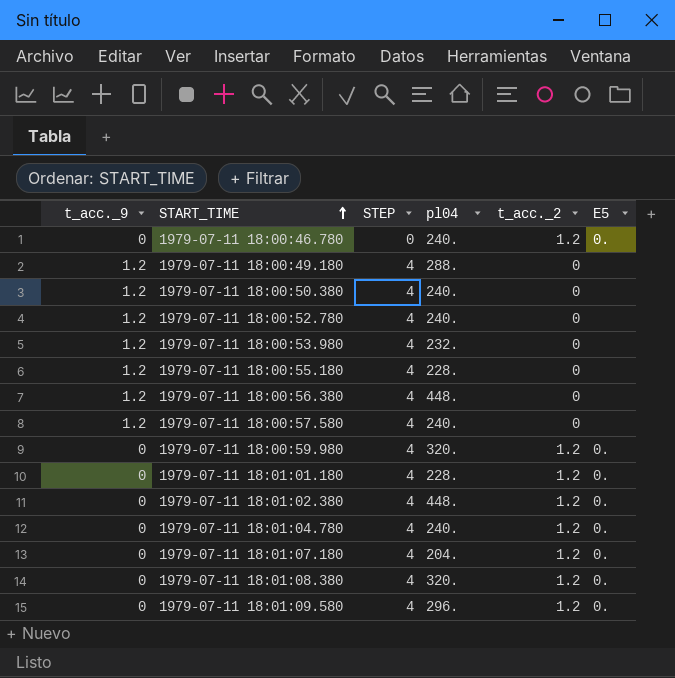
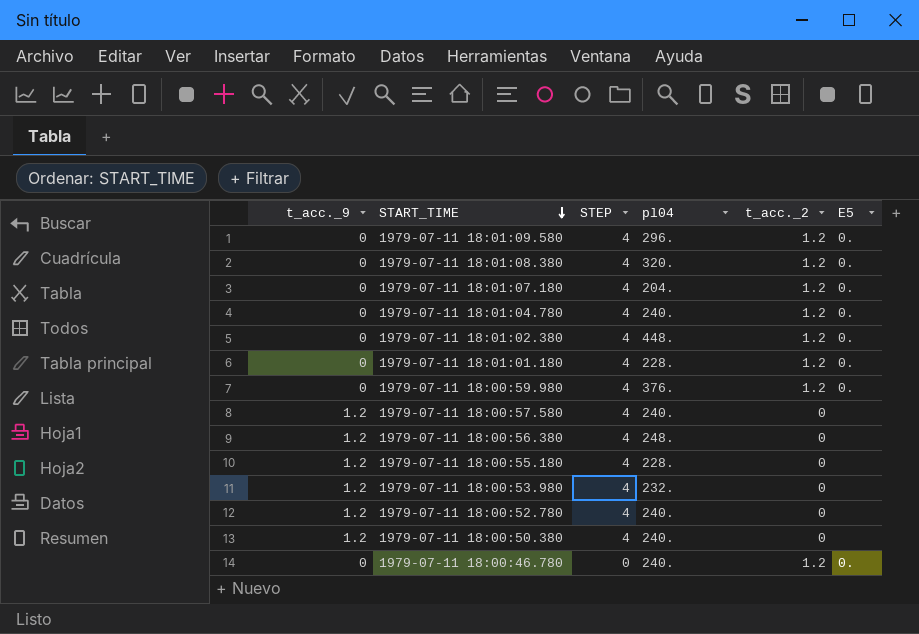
row order: START_TIME ascending -> START_TIME descending
row 1979-07-11 18:00:49.180: 1.2 | 4 | 288. | 0 | none -> none
1979-07-11 18:00:59.980 | pl04: 320. -> 376.
1979-07-11 18:00:56.380 | pl04: 448. -> 248.

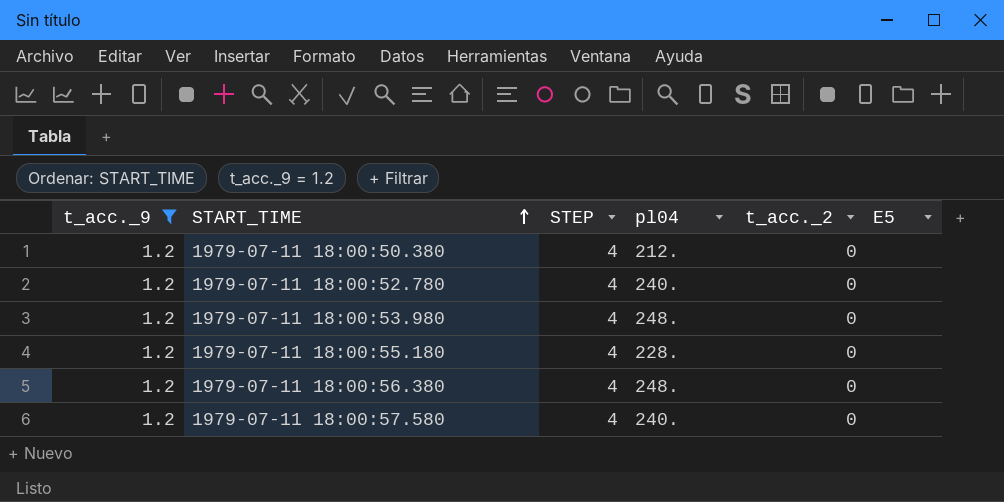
filter: none -> t_acc._9 = 1.2
row order: START_TIME descending -> START_TIME ascending
1979-07-11 18:00:50.380 | pl04: 240. -> 212.
1979-07-11 18:00:53.980 | pl04: 232. -> 248.

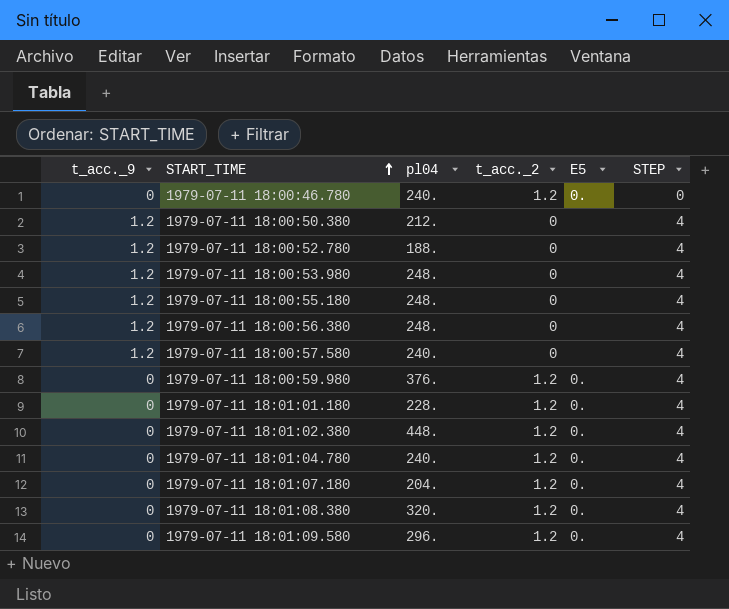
filter: t_acc._9 = 1.2 -> none
column STEP | position: 3 -> 6
1979-07-11 18:00:52.780 | pl04: 240. -> 188.
1979-07-11 18:00:55.180 | pl04: 228. -> 248.

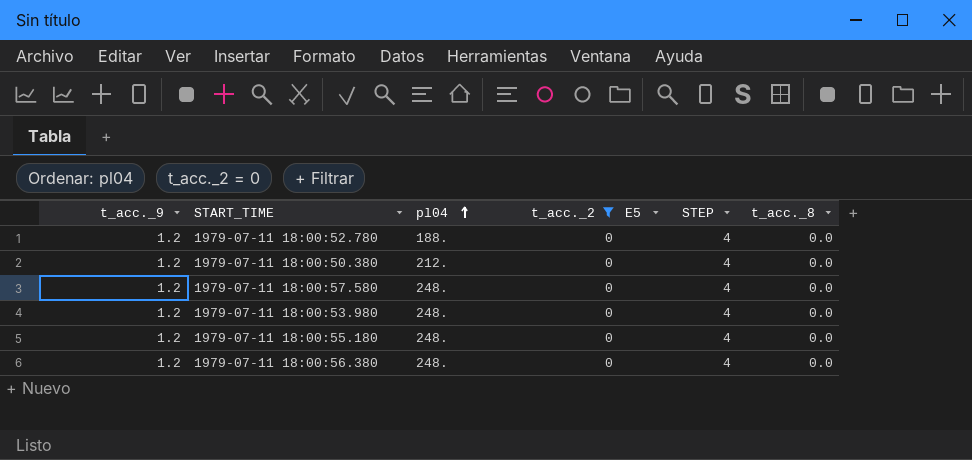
filter: none -> t_acc._2 = 0
row order: START_TIME ascending -> pl04 ascending
column t_acc._8 | position: none -> 7
1979-07-11 18:00:57.580 | pl04: 240. -> 248.

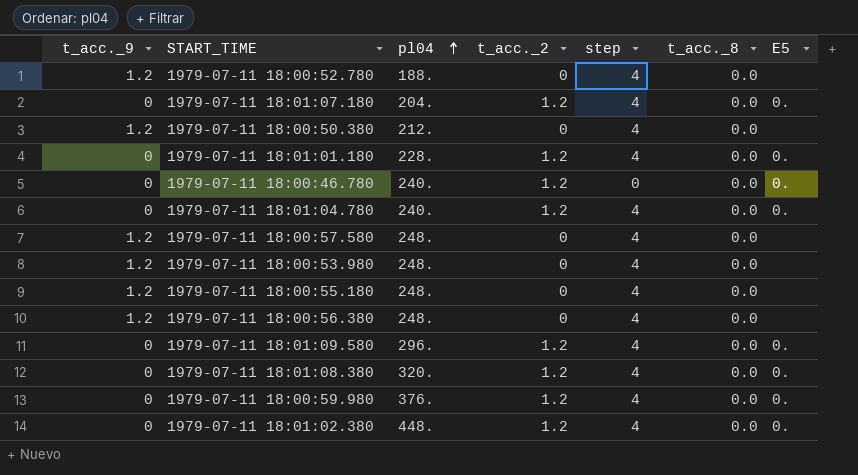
filter: t_acc._2 = 0 -> none
column name: STEP -> step
column E5 | position: 5 -> 7

